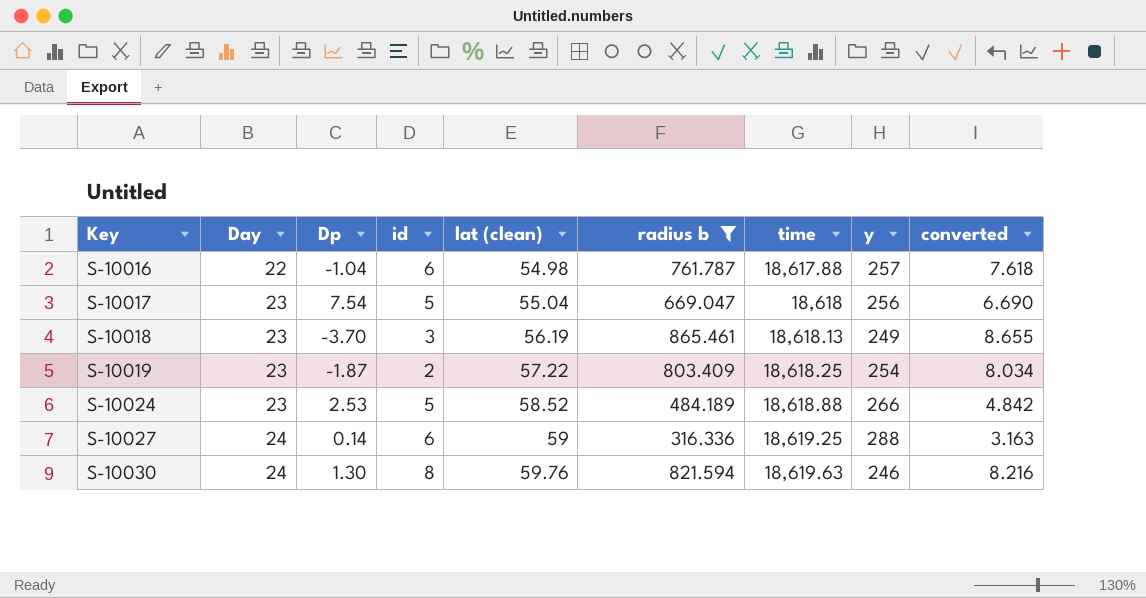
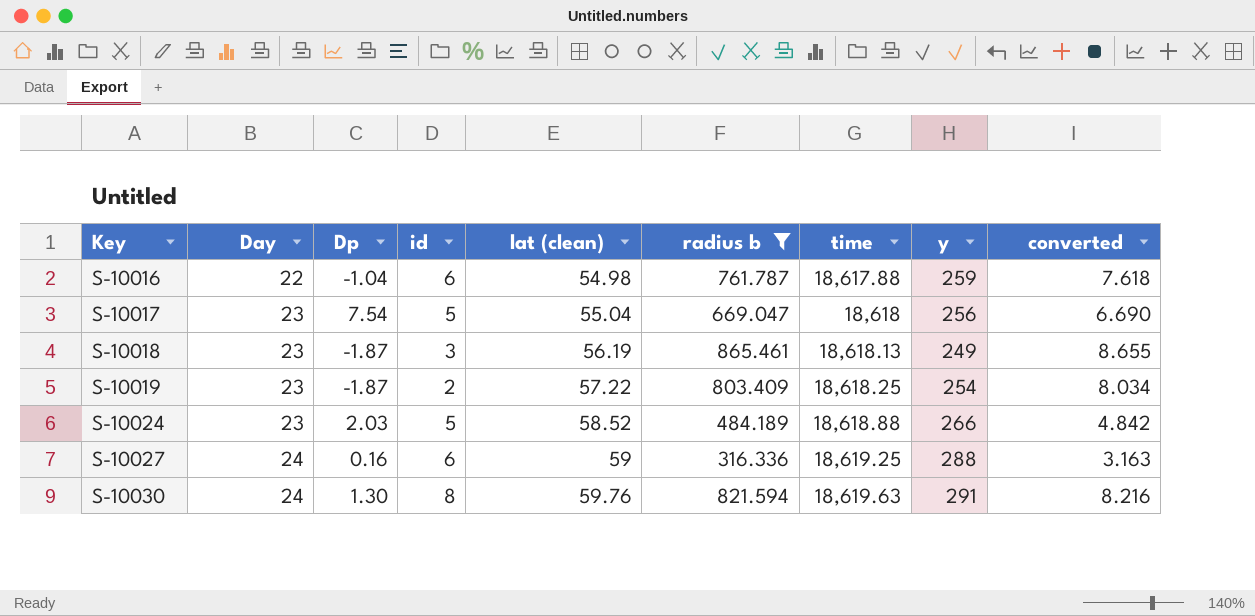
S-10016 | y: 257 -> 259
S-10018 | Dp: -3.70 -> -1.87
S-10024 | Dp: 2.53 -> 2.03
S-10027 | Dp: 0.14 -> 0.16
S-10030 | y: 246 -> 291

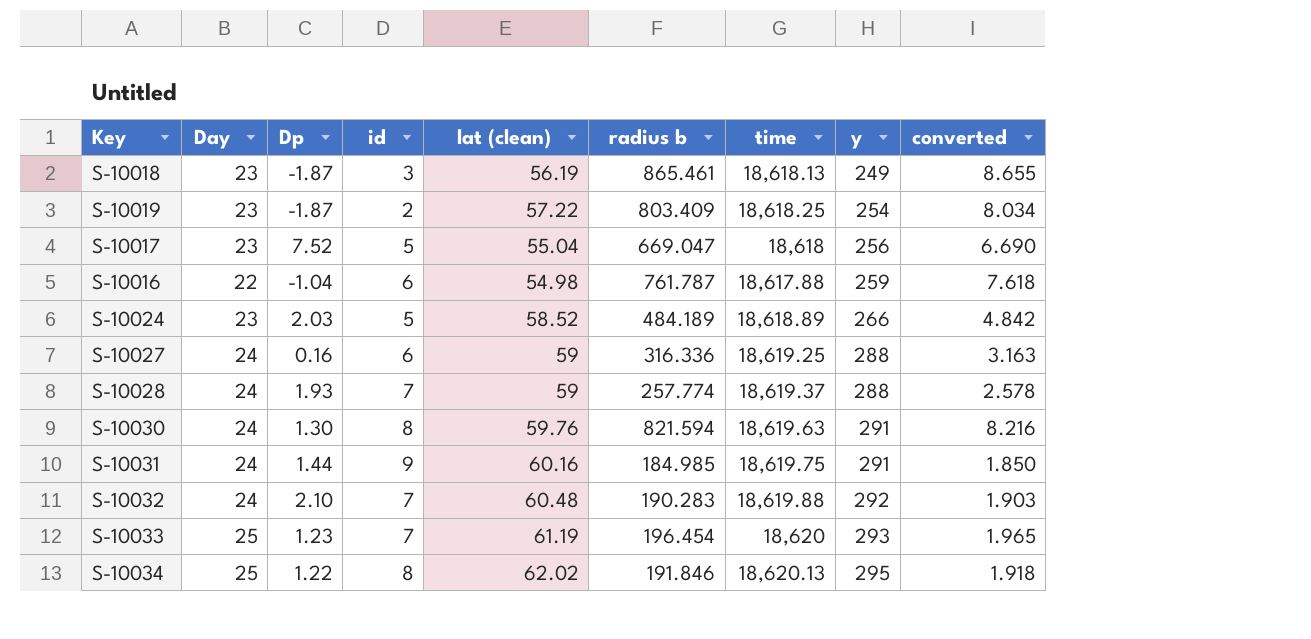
filter: radius b >= 316.336 -> none
row order: Key ascending -> y ascending
S-10017 | Dp: 7.54 -> 7.52
S-10024 | time: 18,618.88 -> 18,618.89

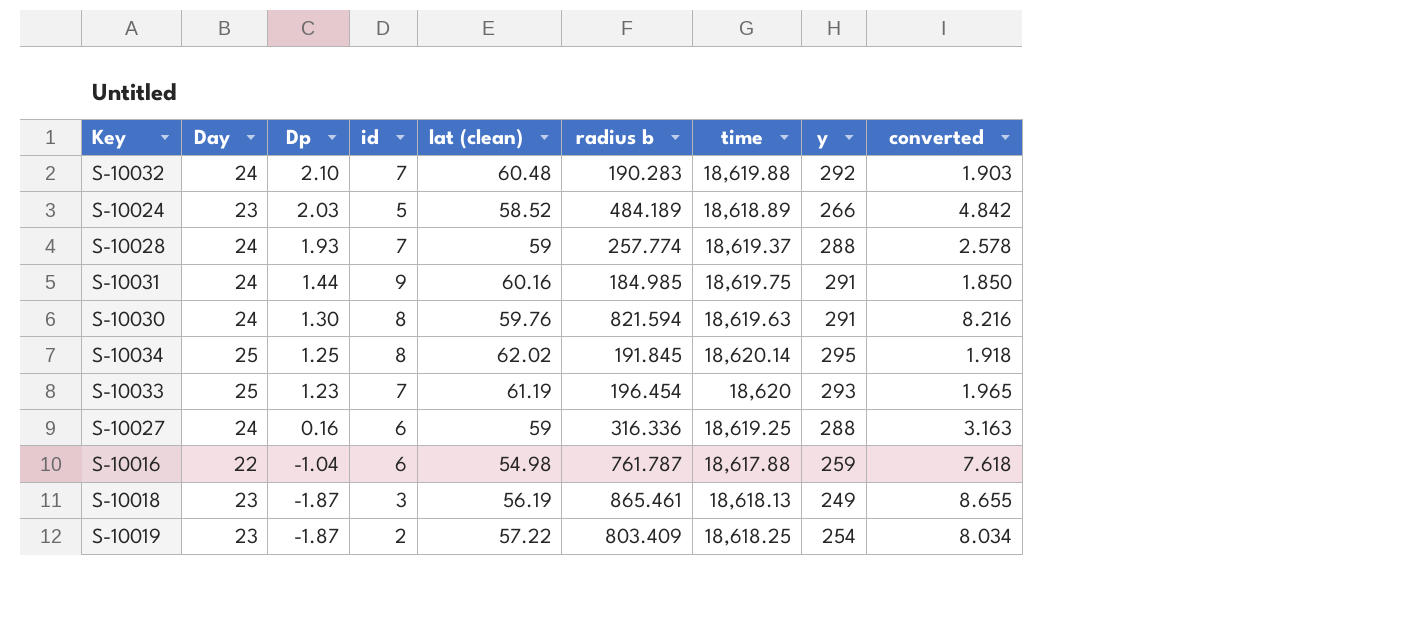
row order: y ascending -> Dp descending
row S-10017: 23 | 7.52 | 5 | 55.04 | 669.047 | 18,618 | 256 | 6.690 -> none
S-10034 | Dp: 1.22 -> 1.25
S-10034 | radius b: 191.846 -> 191.845
S-10034 | time: 18,620.13 -> 18,620.14

